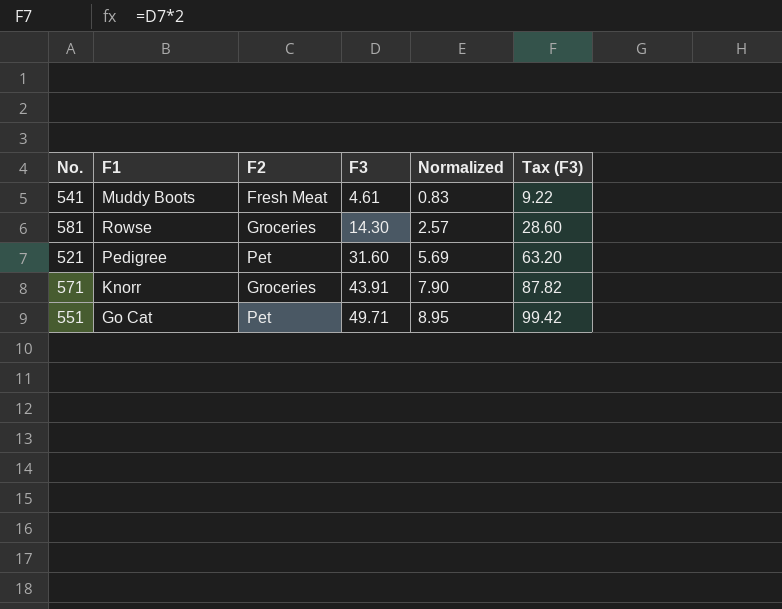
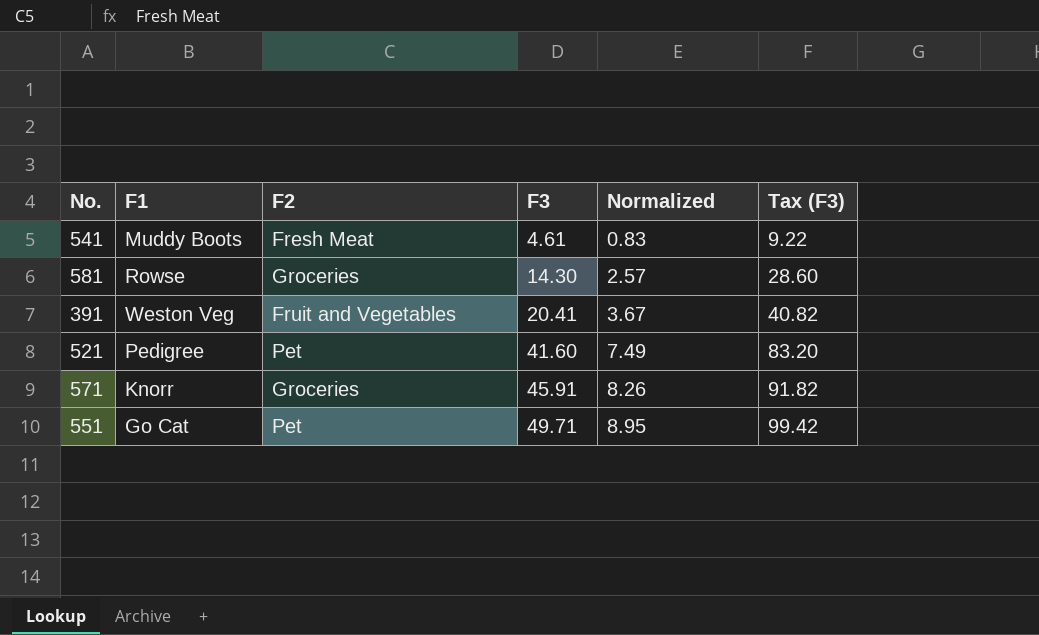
row 391: none -> Weston Veg | Fruit and Vegetables | 20.41 | 3.67 | 40.82
521 | F3: 31.60 -> 41.60
521 | Normalized: 5.69 -> 7.49
521 | Tax (F3): 63.20 -> 83.20
571 | F3: 43.91 -> 45.91
571 | Normalized: 7.90 -> 8.26
571 | Tax (F3): 87.82 -> 91.82

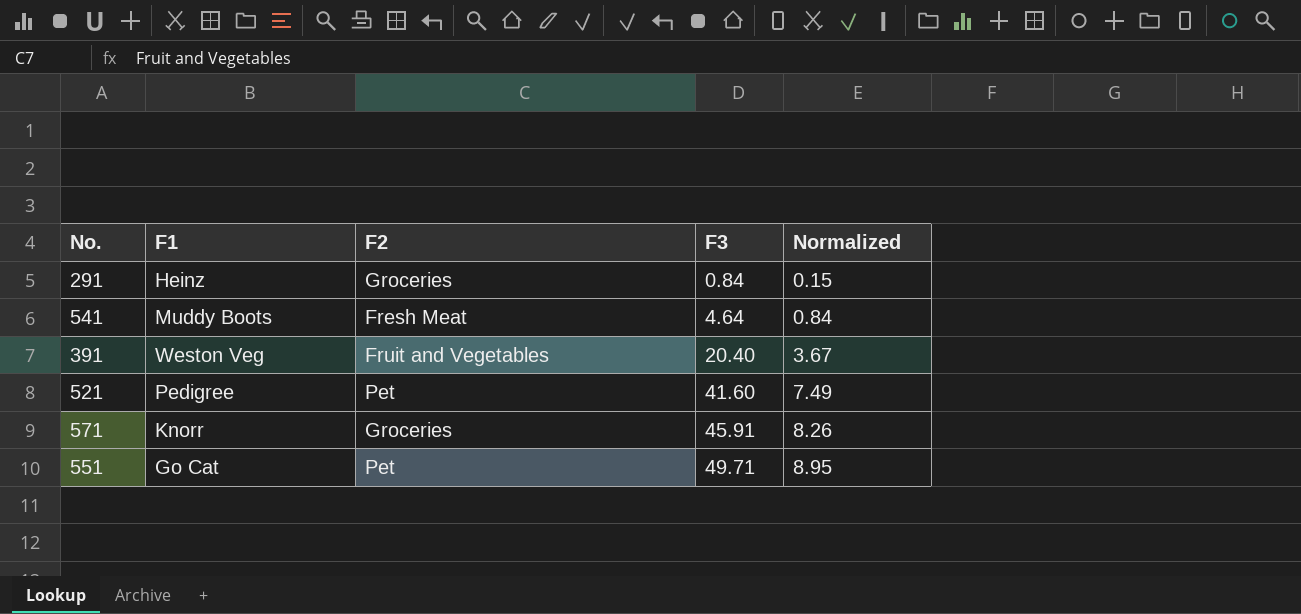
column Tax (F3) | formula: [F3] * 2 -> none
row 581: Rowse | Groceries | 14.30 | 2.57 | 28.60 -> none
row 291: none -> Heinz | Groceries | 0.84 | 0.15
541 | F3: 4.61 -> 4.64
541 | Normalized: 0.83 -> 0.84
391 | F3: 20.41 -> 20.40

